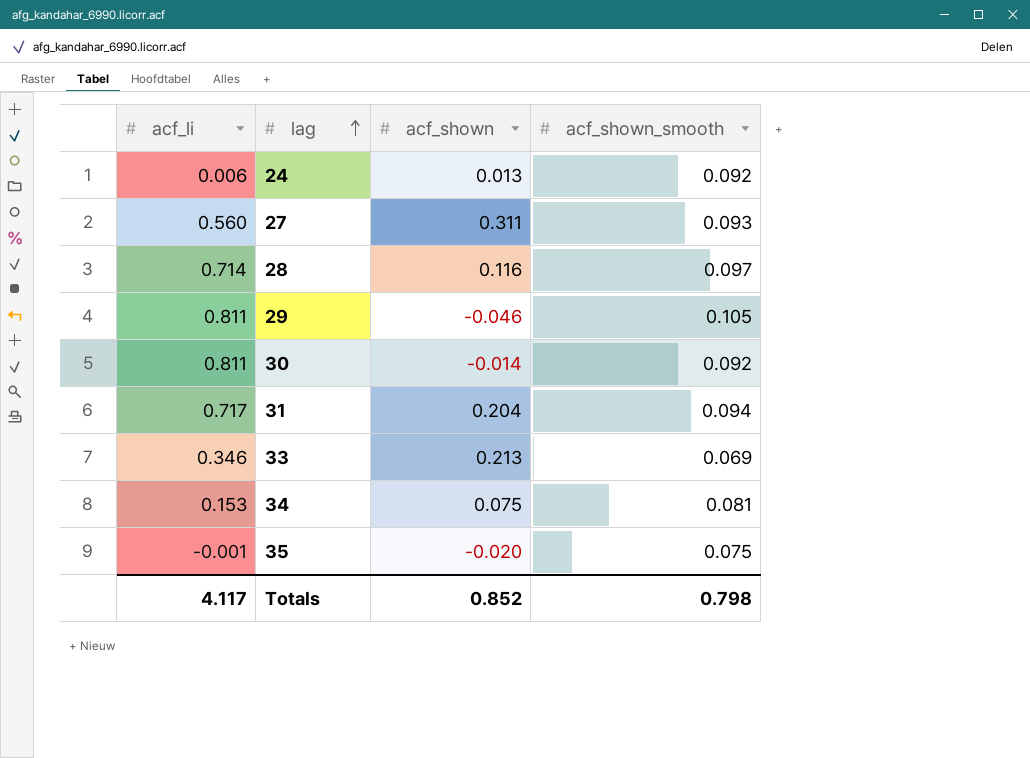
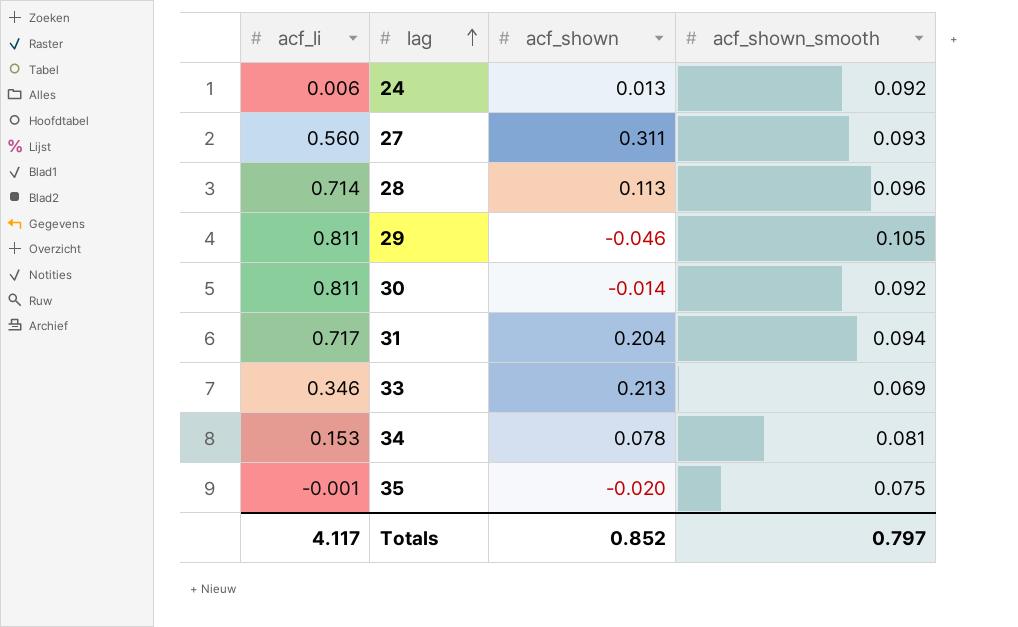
28 | acf_shown: 0.116 -> 0.113
28 | acf_shown_smooth: 0.097 -> 0.096
34 | acf_shown: 0.075 -> 0.078
Totals | acf_shown_smooth: 0.798 -> 0.797

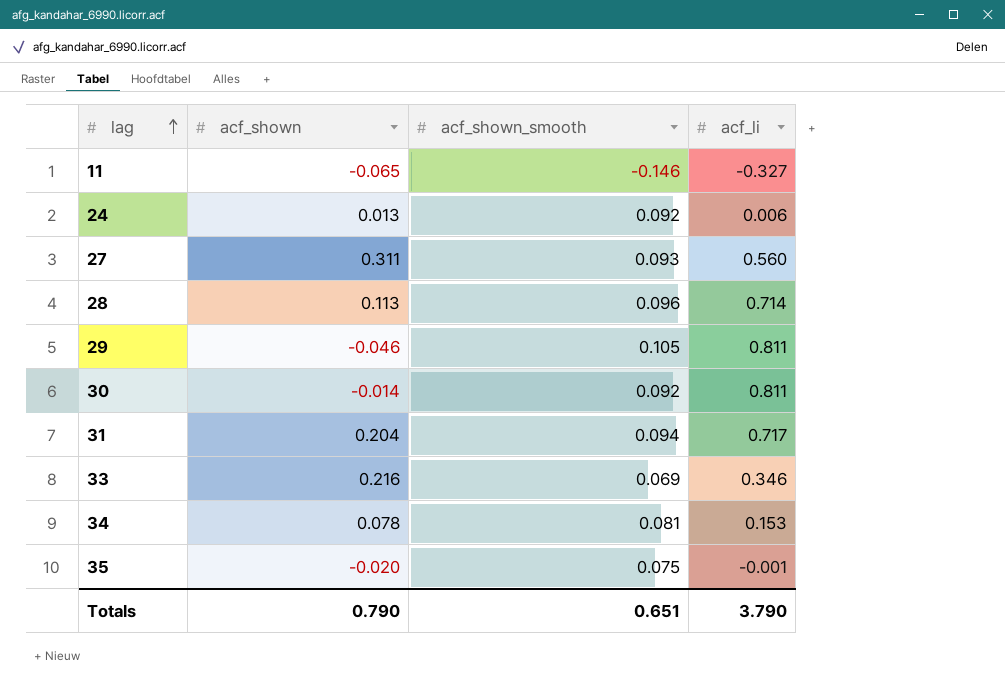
column acf_li | position: 1 -> 4
row 11: none -> -0.065 | -0.146 | -0.327
33 | acf_shown: 0.213 -> 0.216
Totals | acf_shown: 0.852 -> 0.790
Totals | acf_shown_smooth: 0.797 -> 0.651
Totals | acf_li: 4.117 -> 3.790

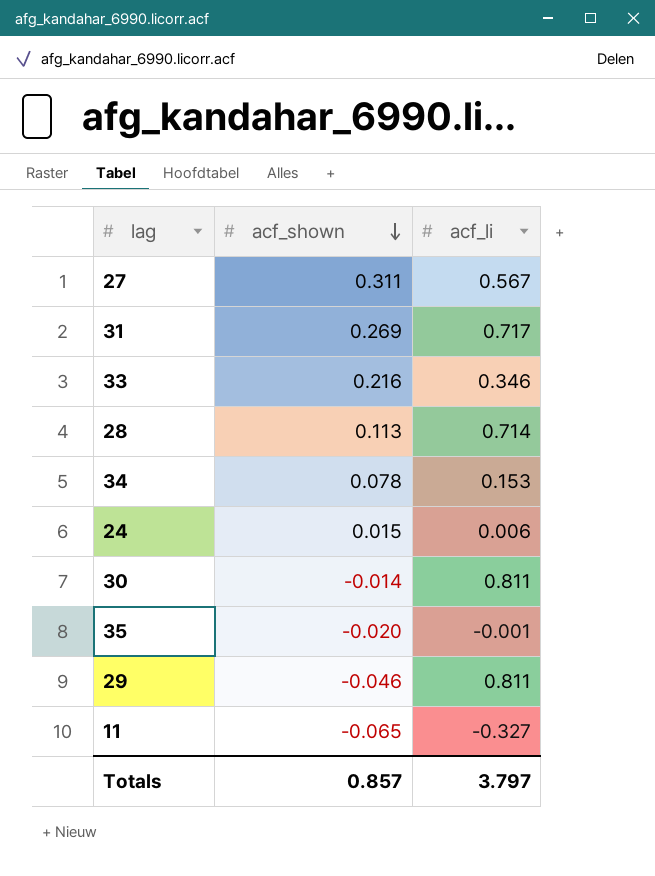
row order: lag ascending -> acf_shown descending
column acf_shown_smooth | position: 3 -> none
27 | acf_li: 0.560 -> 0.567
31 | acf_shown: 0.204 -> 0.269
24 | acf_shown: 0.013 -> 0.015
Totals | acf_shown: 0.790 -> 0.857
Totals | acf_li: 3.790 -> 3.797

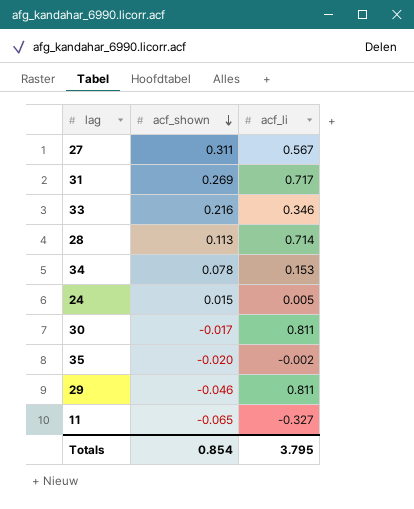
24 | acf_li: 0.006 -> 0.005
30 | acf_shown: -0.014 -> -0.017
35 | acf_li: -0.001 -> -0.002
Totals | acf_shown: 0.857 -> 0.854
Totals | acf_li: 3.797 -> 3.795

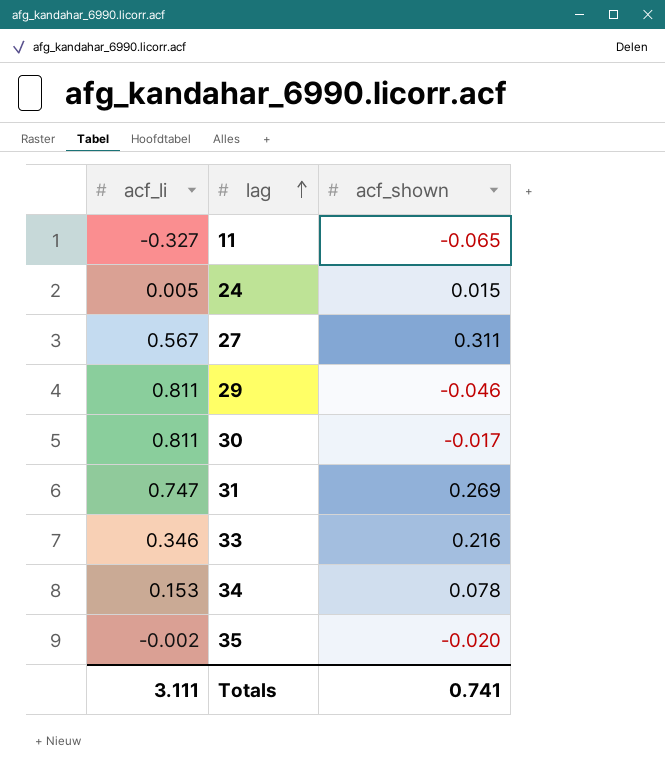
row order: acf_shown descending -> lag ascending
column acf_li | position: 3 -> 1
row 28: 0.113 | 0.714 -> none
31 | acf_li: 0.717 -> 0.747
Totals | acf_li: 3.795 -> 3.111
Totals | acf_shown: 0.854 -> 0.741

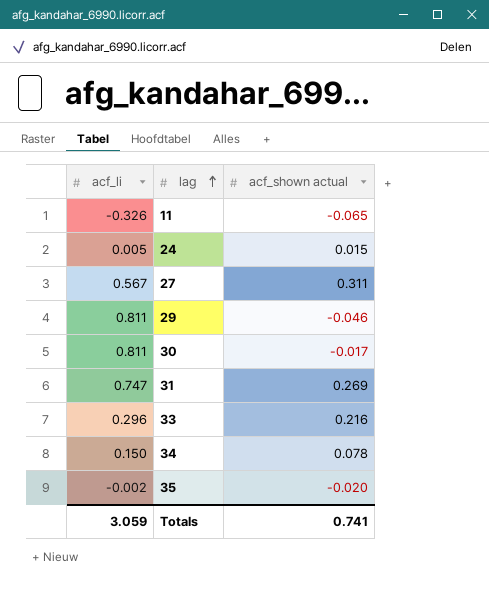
column name: acf_shown -> acf_shown actual
11 | acf_li: -0.327 -> -0.326
33 | acf_li: 0.346 -> 0.296
34 | acf_li: 0.153 -> 0.150
Totals | acf_li: 3.111 -> 3.059

